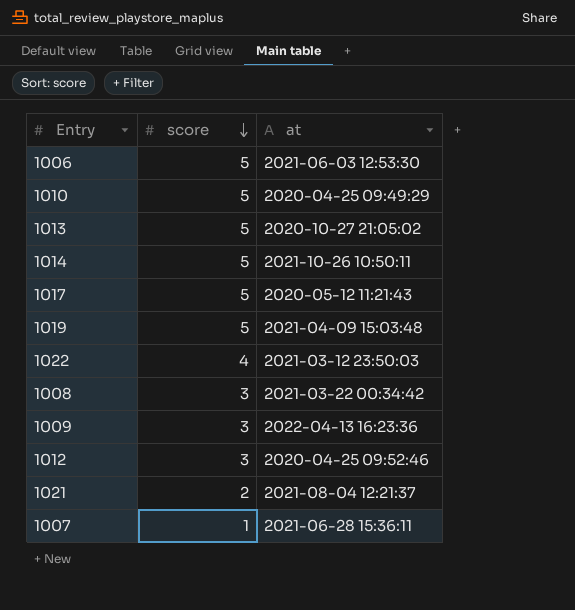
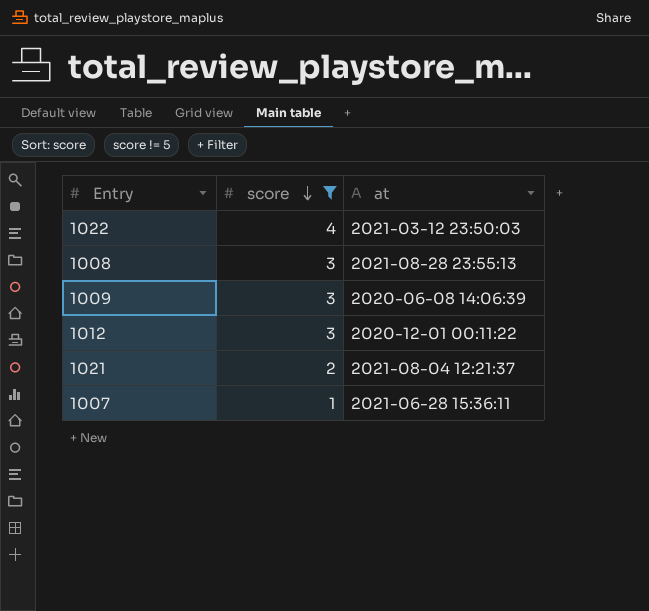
filter: none -> score != 5
1008 | at: 2021-03-22 00:34:42 -> 2021-08-28 23:55:13
1009 | at: 2022-04-13 16:23:36 -> 2020-06-08 14:06:39
1012 | at: 2020-04-25 09:52:46 -> 2020-12-01 00:11:22

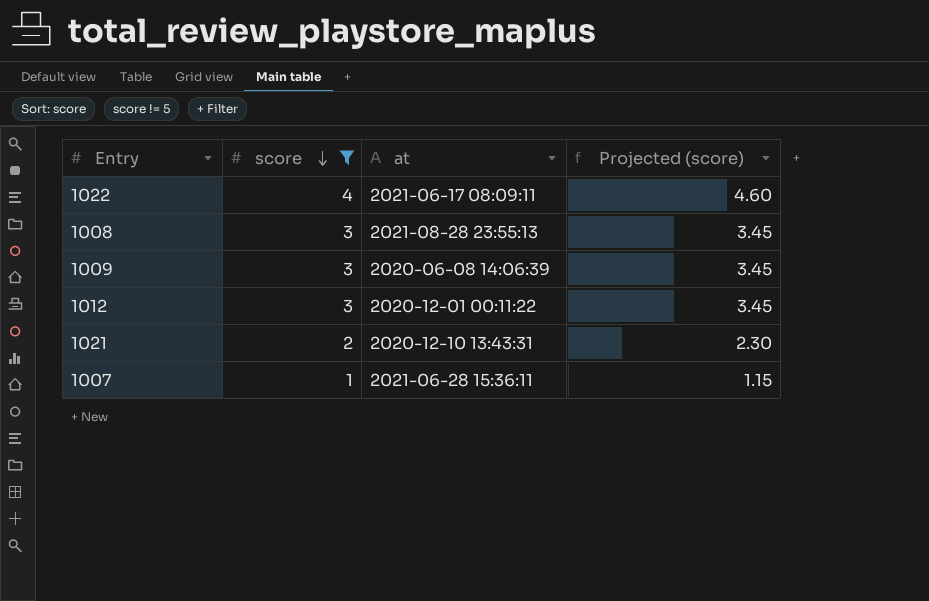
column Projected (score) | formula: none -> [score] * 1.15
1022 | at: 2021-03-12 23:50:03 -> 2021-06-17 08:09:11
1021 | at: 2021-08-04 12:21:37 -> 2020-12-10 13:43:31

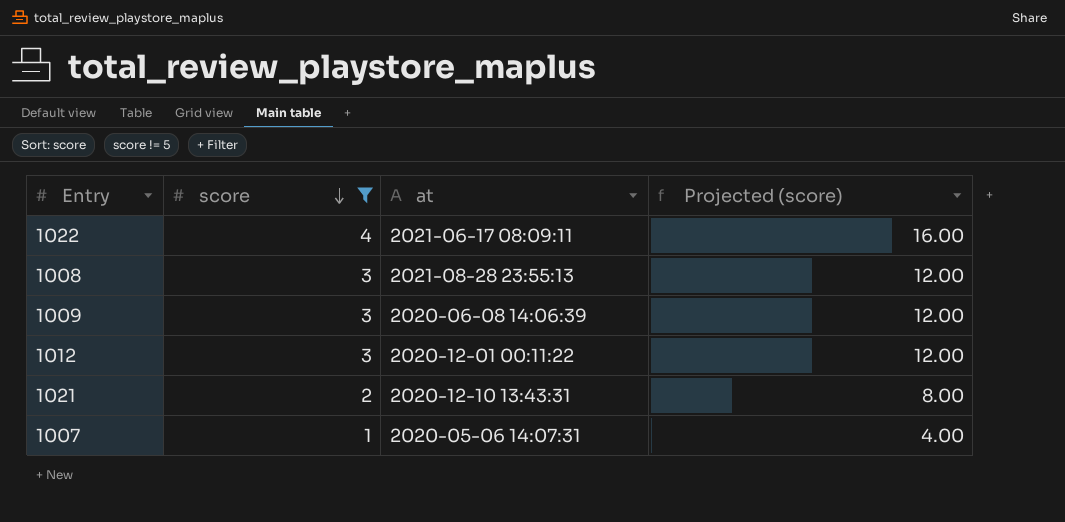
column Projected (score) | formula: [score] * 1.15 -> [score] * 4
1007 | at: 2021-06-28 15:36:11 -> 2020-05-06 14:07:31

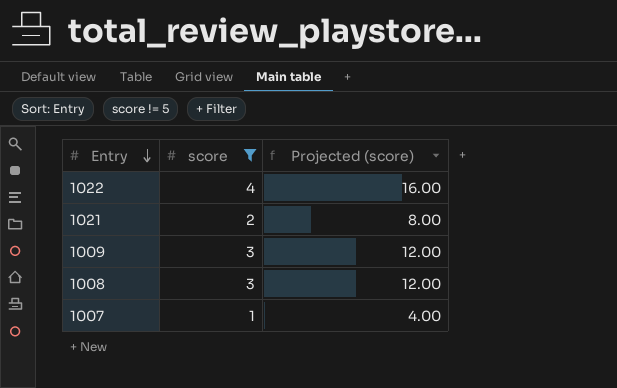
row order: score descending -> Entry descending
column at | position: 3 -> none
row 1012: 3 | 2020-12-01 00:11:22 | 12.00 -> none

